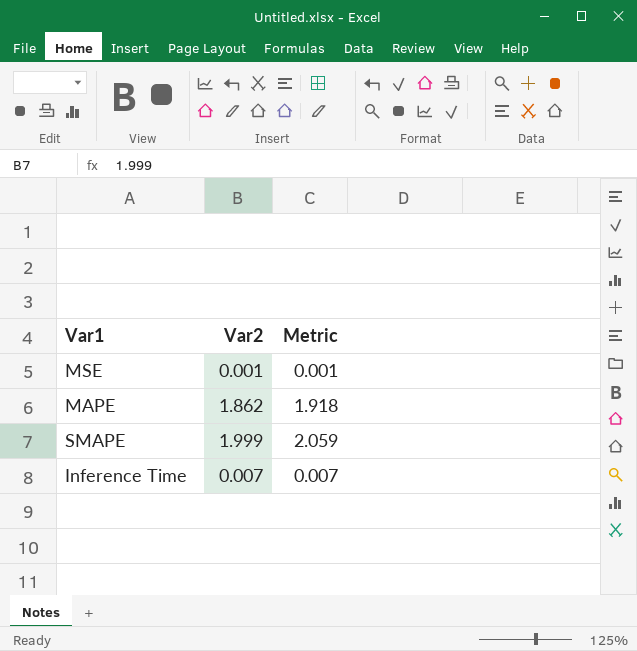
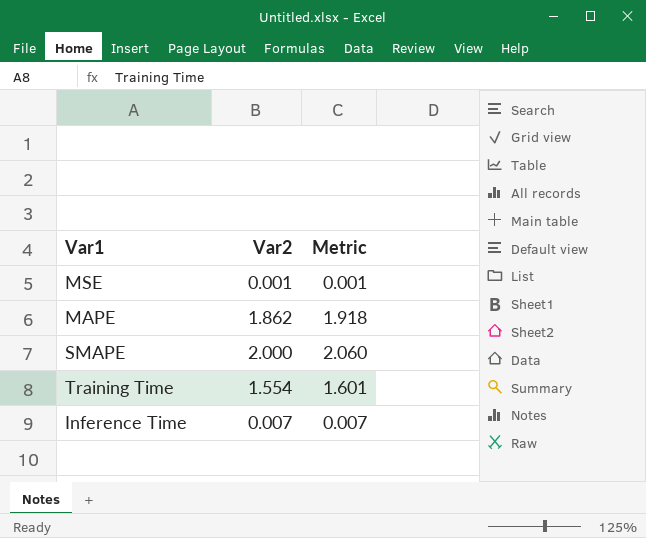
SMAPE | Var2: 1.999 -> 2.000
SMAPE | Metric: 2.059 -> 2.060
row Training Time: none -> 1.554 | 1.601

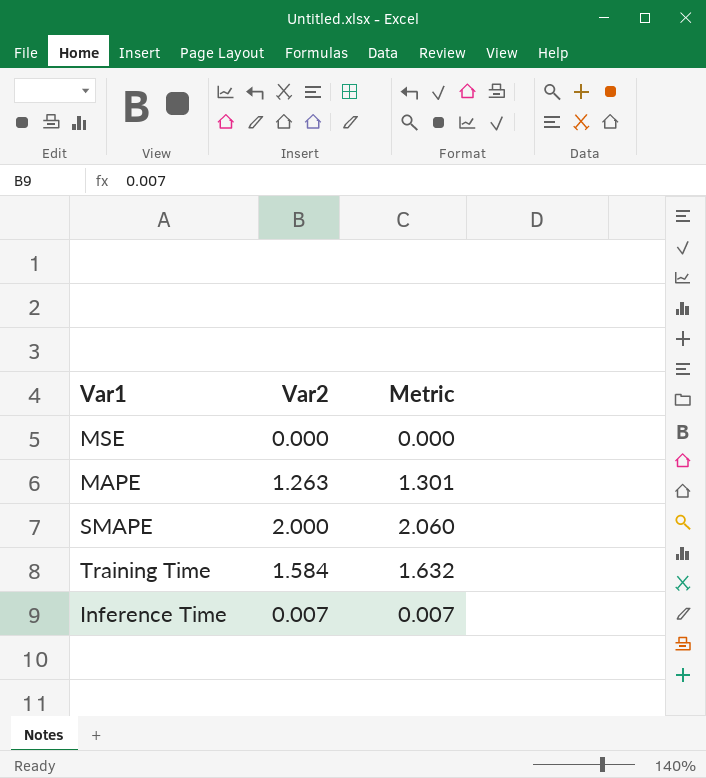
MSE | Var2: 0.001 -> 0.000
MSE | Metric: 0.001 -> 0.000
MAPE | Var2: 1.862 -> 1.263
MAPE | Metric: 1.918 -> 1.301
Training Time | Var2: 1.554 -> 1.584
Training Time | Metric: 1.601 -> 1.632

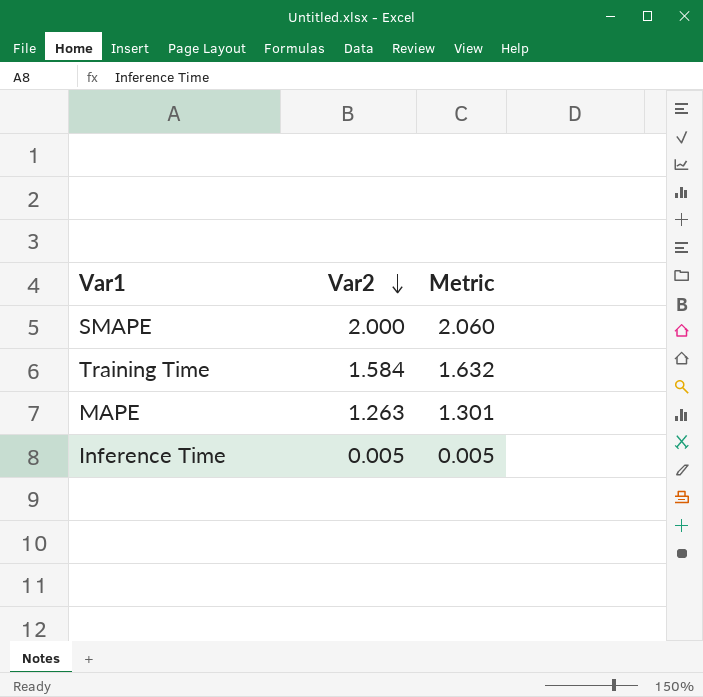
row order: none -> Var2 descending
row MSE: 0.000 | 0.000 -> none
Inference Time | Var2: 0.007 -> 0.005
Inference Time | Metric: 0.007 -> 0.005

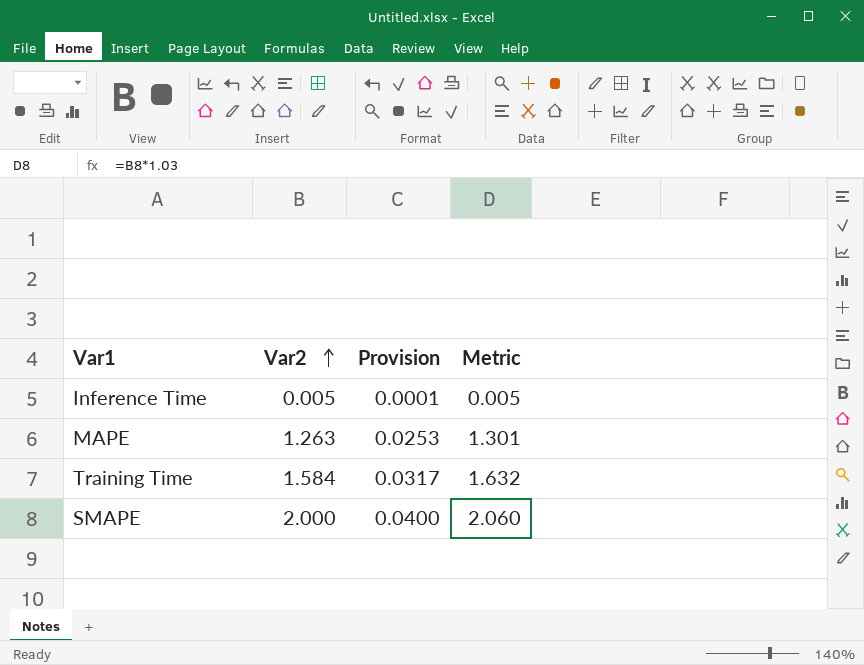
row order: Var2 descending -> Var2 ascending
column Provision | formula: none -> [Var2] * 0.02

